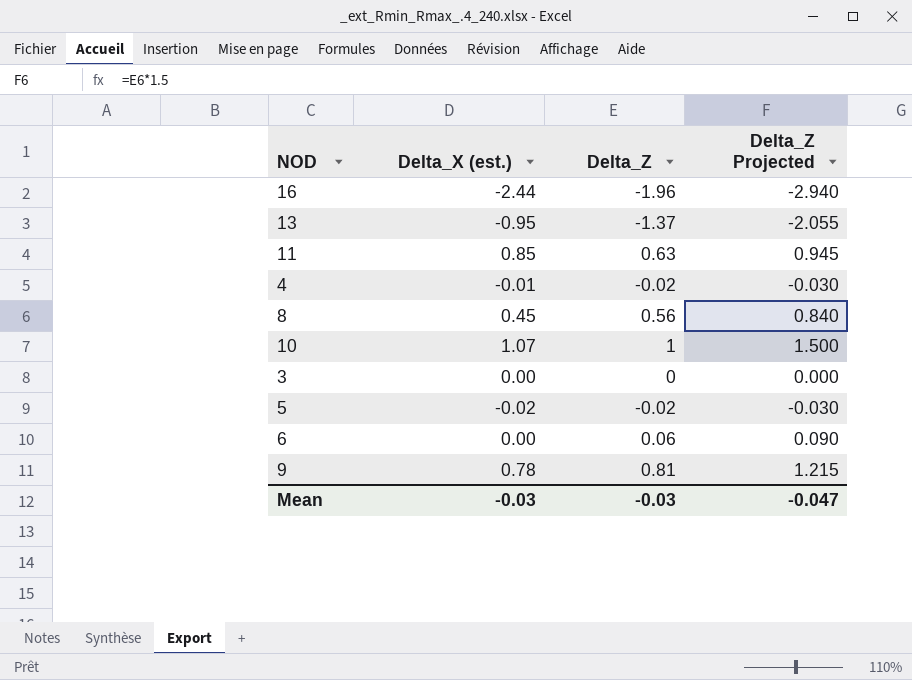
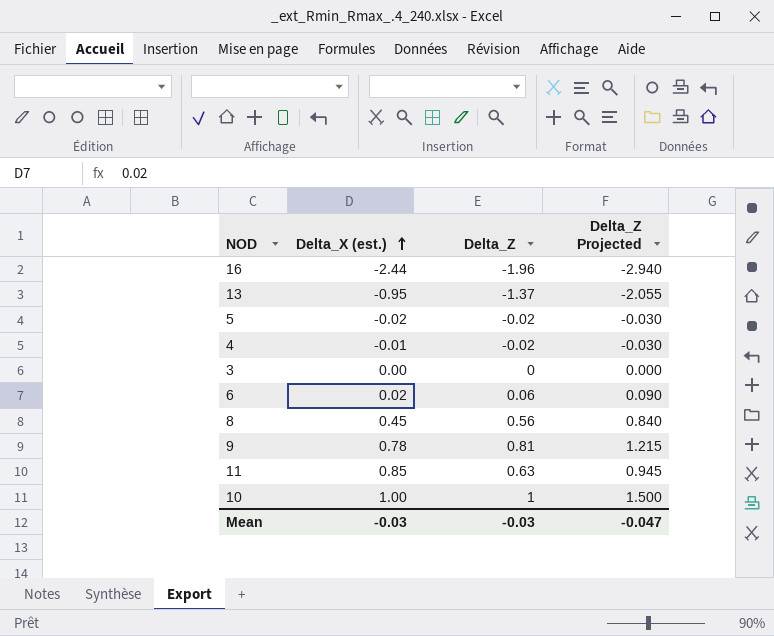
row order: none -> Delta_X (est.) ascending
6 | Delta_X (est.): 0.00 -> 0.02
10 | Delta_X (est.): 1.07 -> 1.00

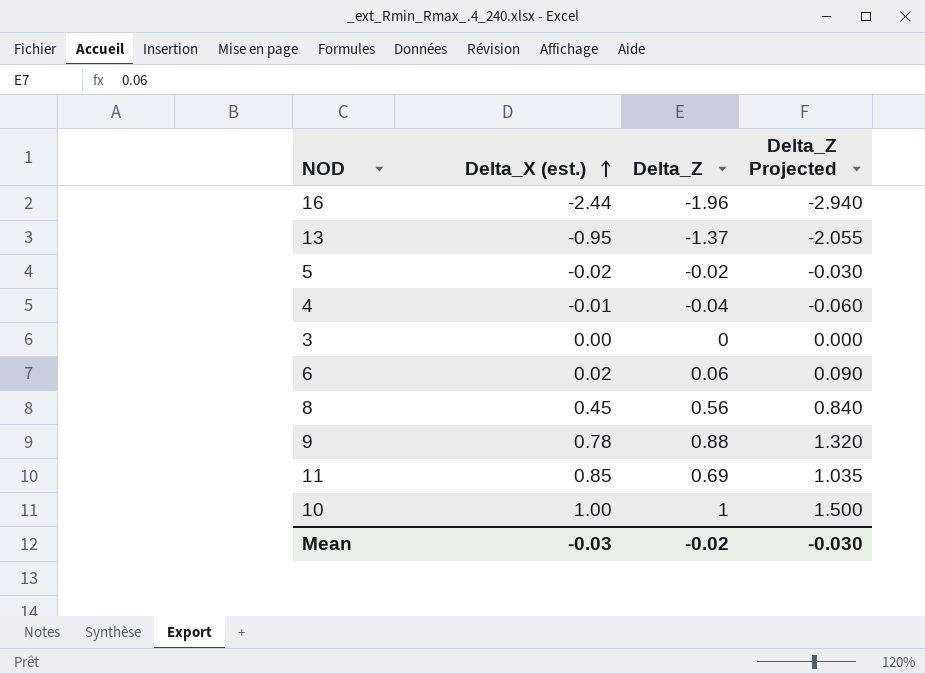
4 | Delta_Z: -0.02 -> -0.04
4 | Delta_Z Projected: -0.030 -> -0.060
9 | Delta_Z: 0.81 -> 0.88
9 | Delta_Z Projected: 1.215 -> 1.320
11 | Delta_Z: 0.63 -> 0.69
11 | Delta_Z Projected: 0.945 -> 1.035
Mean | Delta_Z: -0.03 -> -0.02
Mean | Delta_Z Projected: -0.047 -> -0.030

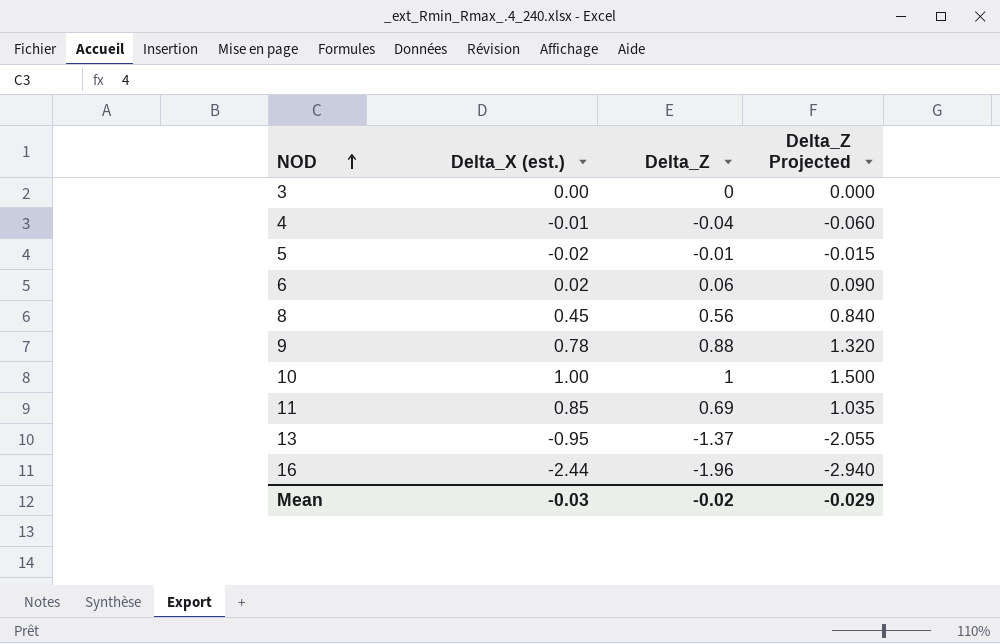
row order: Delta_X (est.) ascending -> NOD ascending
5 | Delta_Z: -0.02 -> -0.01
5 | Delta_Z Projected: -0.030 -> -0.015
Mean | Delta_Z Projected: -0.030 -> -0.029

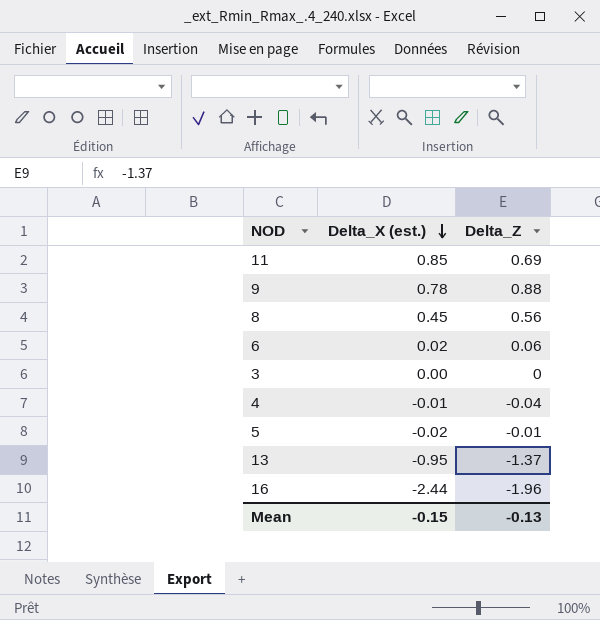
row order: NOD ascending -> Delta_X (est.) descending
column Delta_Z Projected | formula: [Delta_Z] * 1.5 -> none
row 10: 1.00 | 1 | 1.500 -> none
Mean | Delta_X (est.): -0.03 -> -0.15
Mean | Delta_Z: -0.02 -> -0.13

